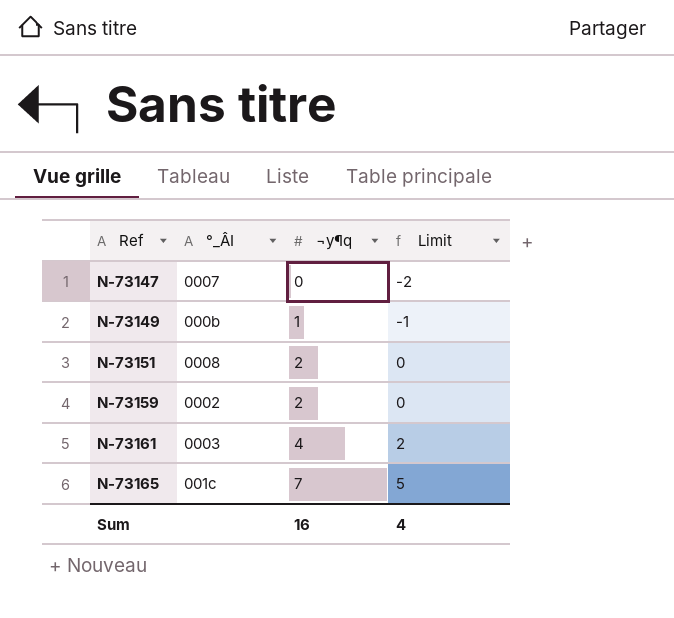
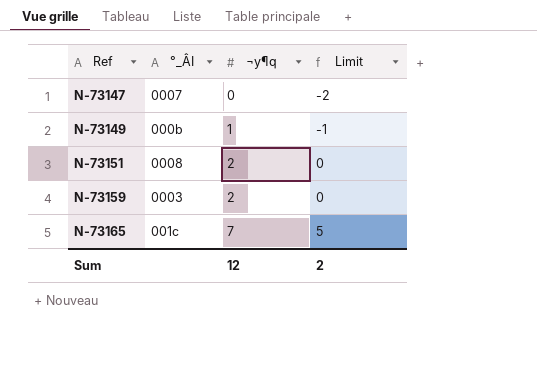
row N-73161: 0003 | 4 | 2 -> none
N-73159 | °_ÂI: 0002 -> 0003
Sum | ¬y¶q: 16 -> 12
Sum | Limit: 4 -> 2

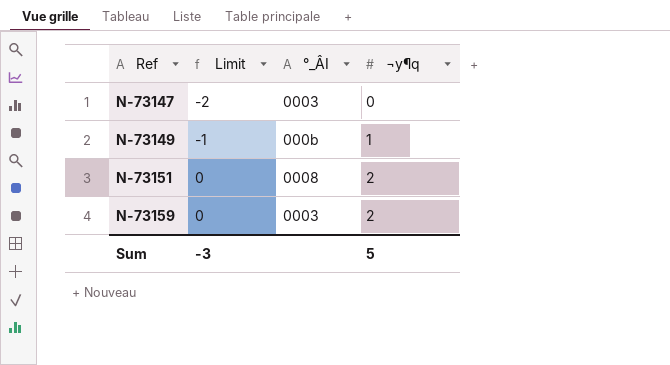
column Limit | position: 4 -> 2
row N-73165: 001c | 7 | 5 -> none
N-73147 | °_ÂI: 0007 -> 0003
Sum | Limit: 2 -> -3
Sum | ¬y¶q: 12 -> 5

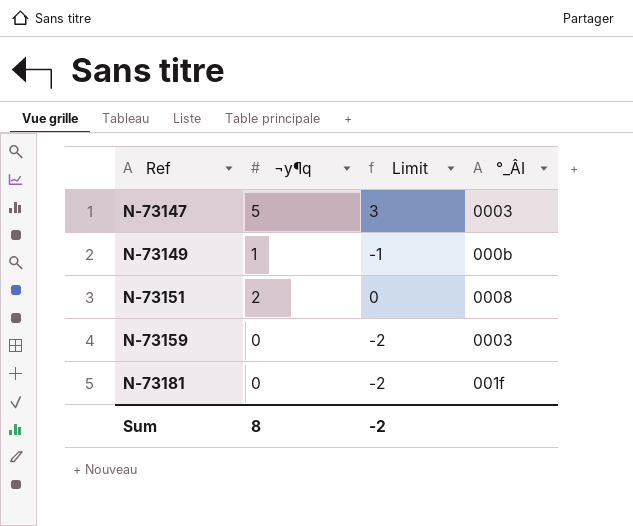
column ¬y¶q | position: 4 -> 2
N-73147 | ¬y¶q: 0 -> 5
N-73147 | Limit: -2 -> 3
N-73159 | ¬y¶q: 2 -> 0
N-73159 | Limit: 0 -> -2
row N-73181: none -> 0 | -2 | 001f
Sum | ¬y¶q: 5 -> 8
Sum | Limit: -3 -> -2

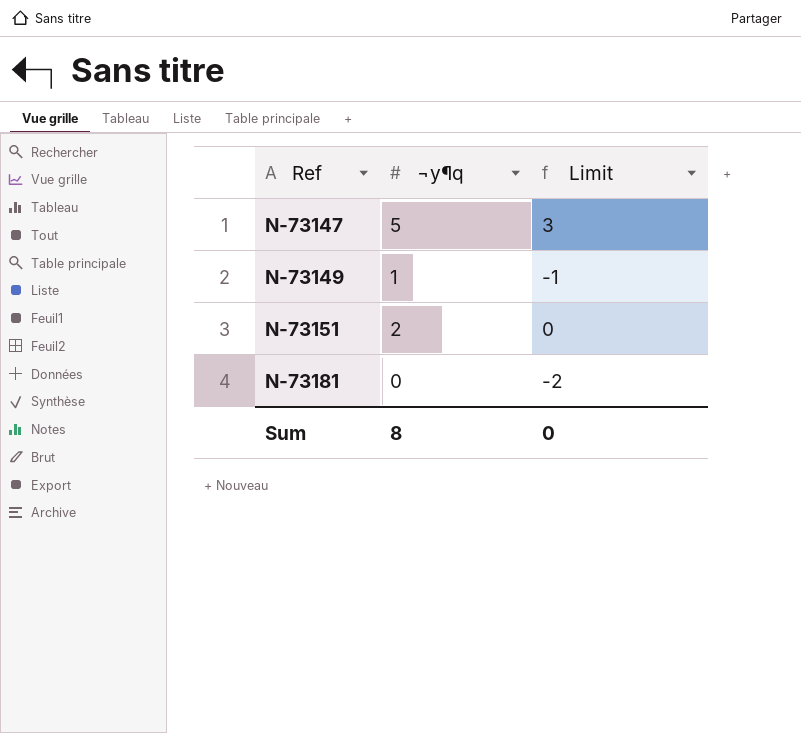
column °_ÂI | position: 4 -> none
row N-73159: 0 | -2 | 0003 -> none
Sum | Limit: -2 -> 0

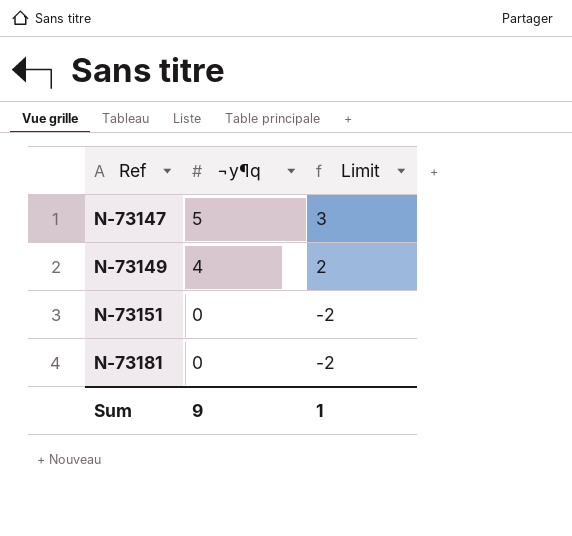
N-73149 | ¬y¶q: 1 -> 4
N-73149 | Limit: -1 -> 2
N-73151 | ¬y¶q: 2 -> 0
N-73151 | Limit: 0 -> -2
Sum | ¬y¶q: 8 -> 9
Sum | Limit: 0 -> 1

